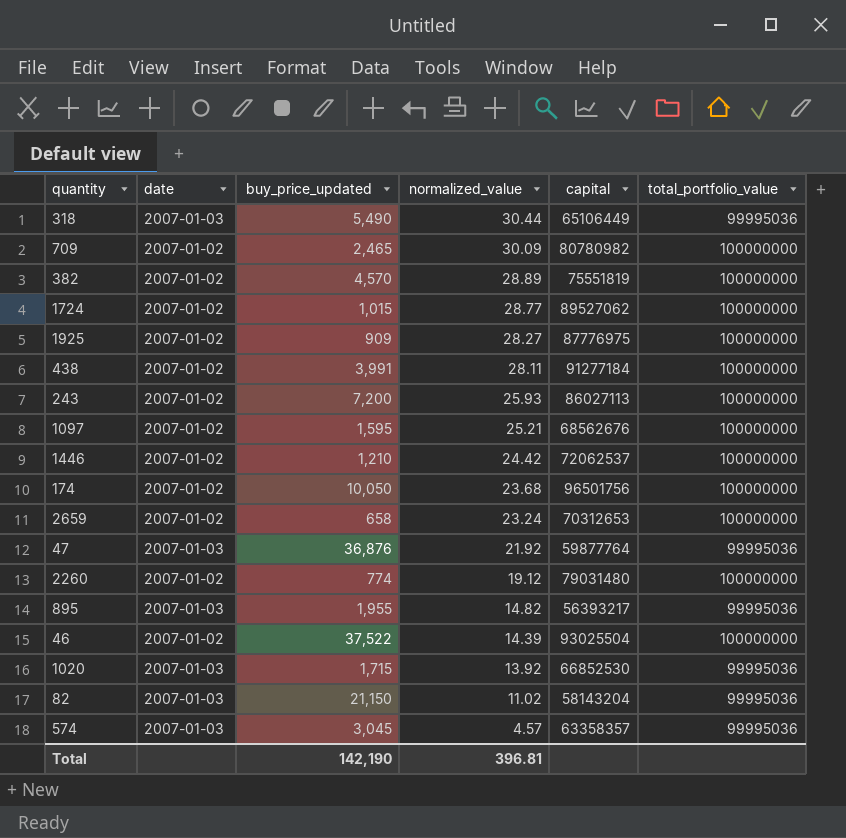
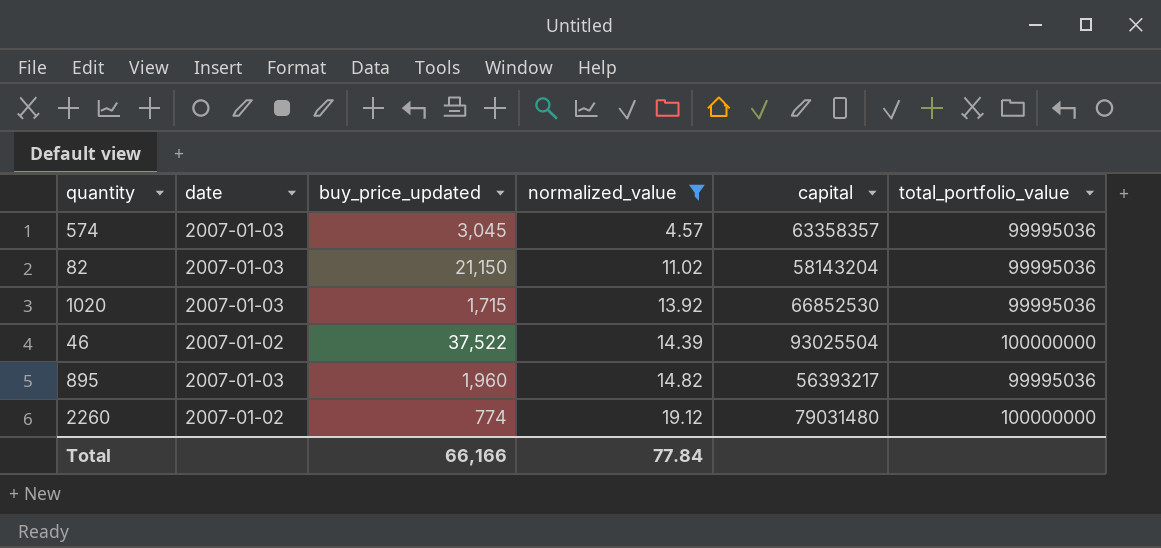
filter: none -> normalized_value <= 19.12
row order: normalized_value descending -> normalized_value ascending
895 | buy_price_updated: 1,955 -> 1,960
Total | buy_price_updated: 142,190 -> 66,166
Total | normalized_value: 396.81 -> 77.84

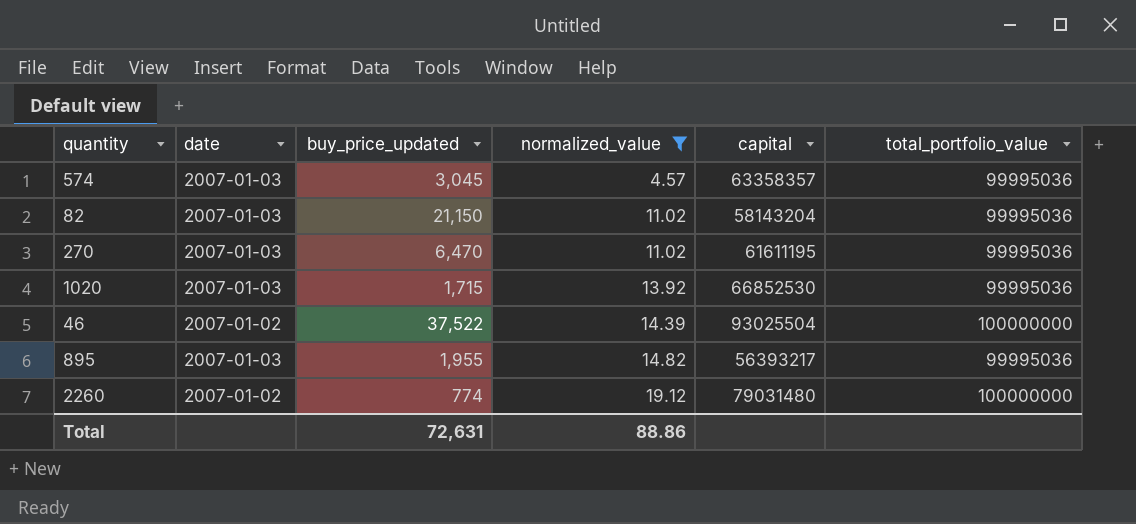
row 270: none -> 2007-01-03 | 6,470 | 11.02 | 61611195 | 99995036
895 | buy_price_updated: 1,960 -> 1,955
Total | buy_price_updated: 66,166 -> 72,631
Total | normalized_value: 77.84 -> 88.86

